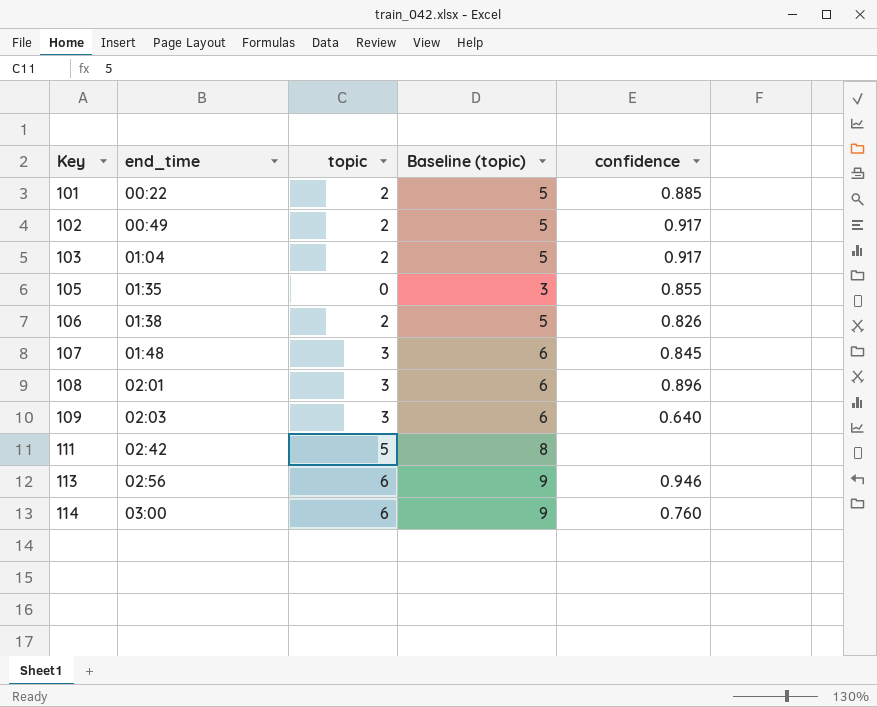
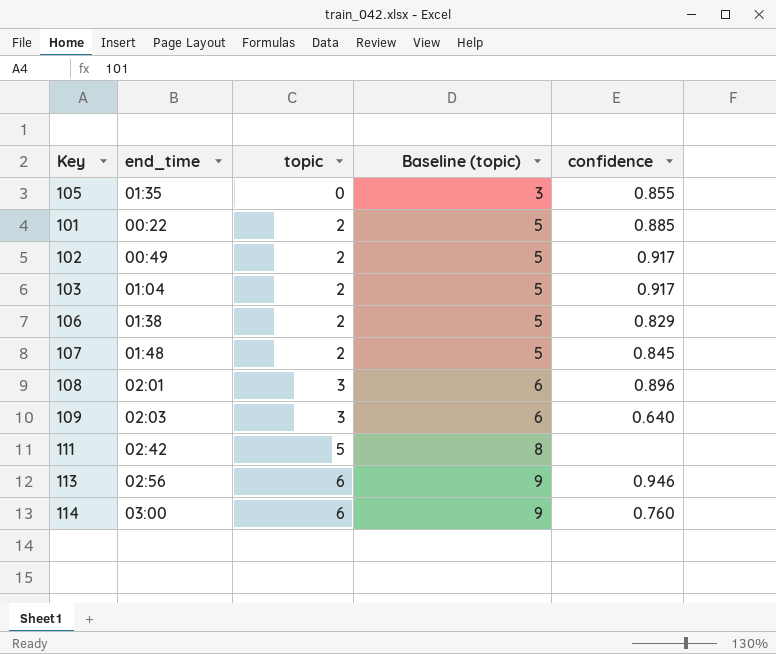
row order: Key ascending -> topic ascending
106 | confidence: 0.826 -> 0.829
107 | topic: 3 -> 2
107 | Baseline (topic): 6 -> 5

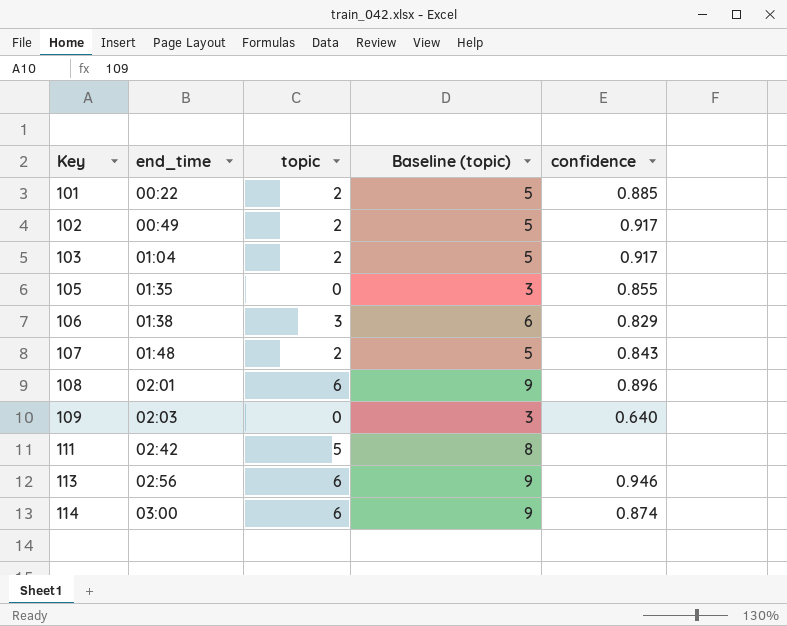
row order: topic ascending -> Key ascending
106 | topic: 2 -> 3
106 | Baseline (topic): 5 -> 6
107 | confidence: 0.845 -> 0.843
108 | topic: 3 -> 6
108 | Baseline (topic): 6 -> 9
109 | topic: 3 -> 0
109 | Baseline (topic): 6 -> 3
114 | confidence: 0.760 -> 0.874

